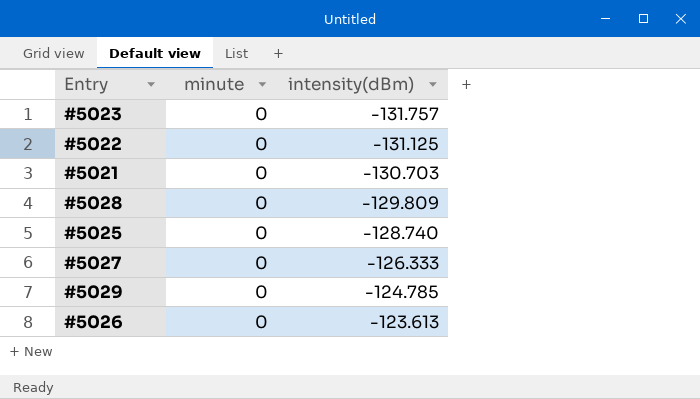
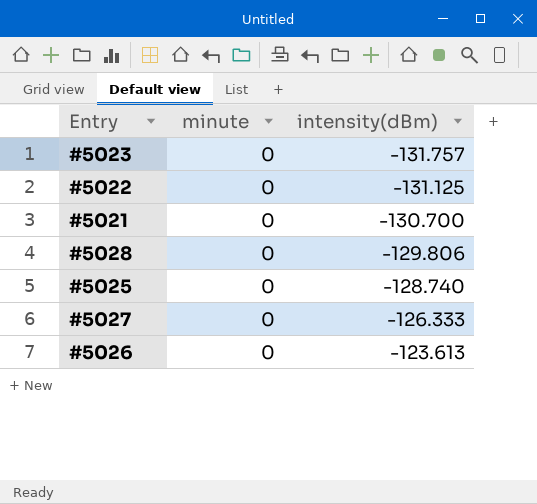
row #5029: 0 | -124.785 -> none
#5021 | intensity(dBm): -130.703 -> -130.700
#5028 | intensity(dBm): -129.809 -> -129.806

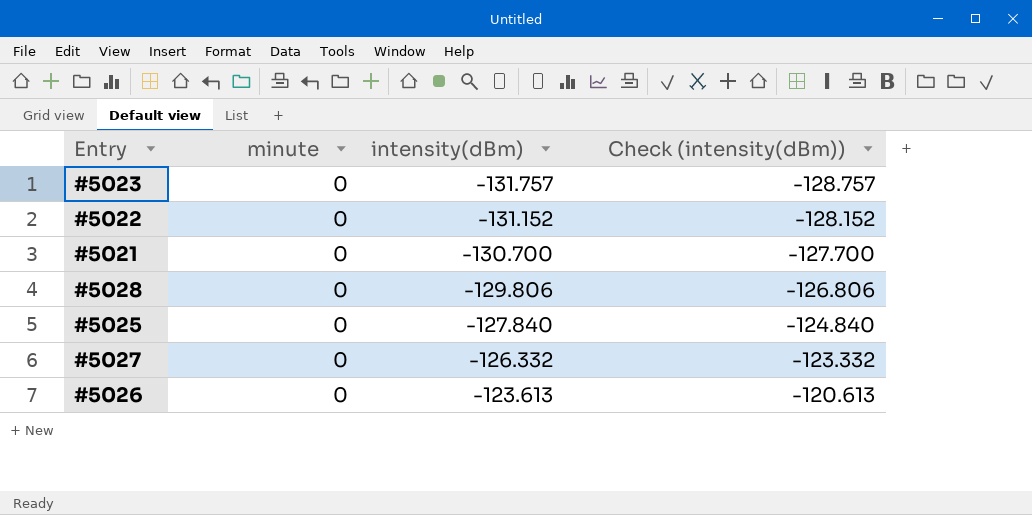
column Check (intensity(dBm)) | formula: none -> [intensity(dBm)] + 3
#5022 | intensity(dBm): -131.125 -> -131.152
#5025 | intensity(dBm): -128.740 -> -127.840
#5027 | intensity(dBm): -126.333 -> -126.332

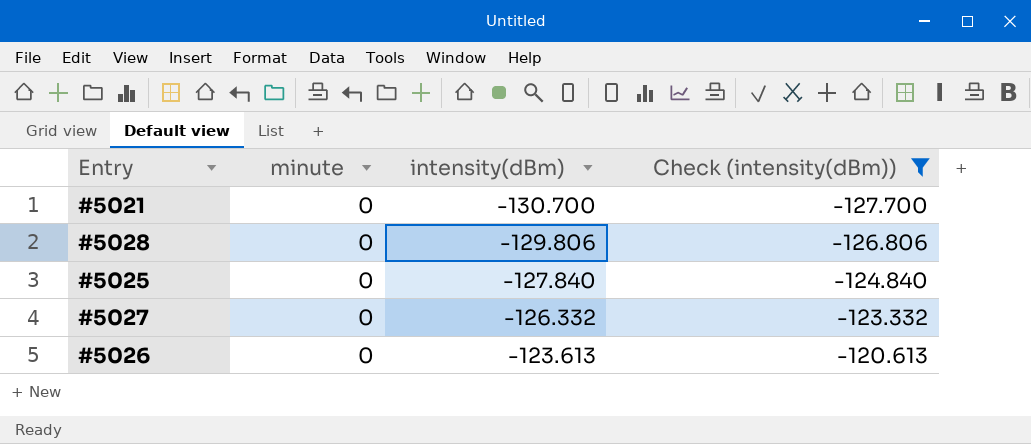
filter: none -> Check (intensity(dBm)) >= -127.700

